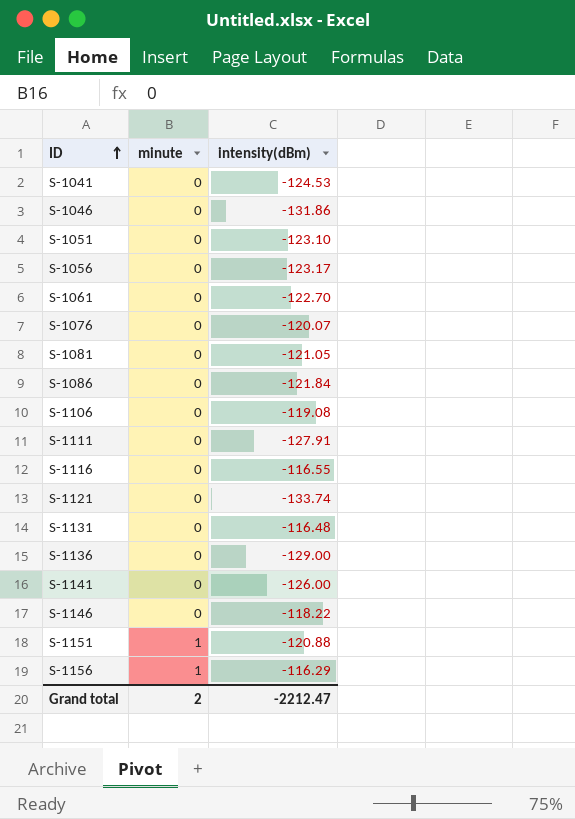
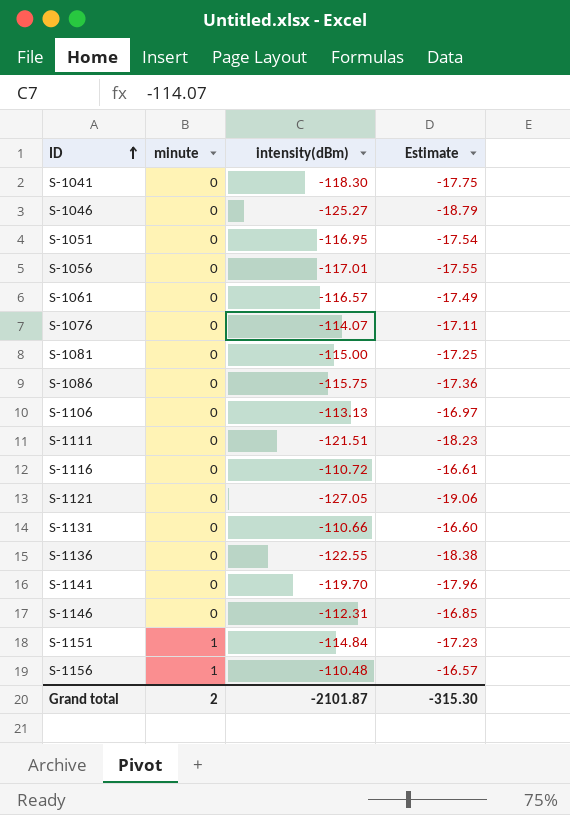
column Estimate | formula: none -> [intensity(dBm)] * 0.15
S-1041 | intensity(dBm): -124.53 -> -118.30
S-1046 | intensity(dBm): -131.86 -> -125.27
S-1051 | intensity(dBm): -123.10 -> -116.95
S-1056 | intensity(dBm): -123.17 -> -117.01
S-1061 | intensity(dBm): -122.70 -> -116.57
S-1076 | intensity(dBm): -120.07 -> -114.07
S-1081 | intensity(dBm): -121.05 -> -115.00
S-1086 | intensity(dBm): -121.84 -> -115.75
S-1106 | intensity(dBm): -119.08 -> -113.13
S-1111 | intensity(dBm): -127.91 -> -121.51
S-1116 | intensity(dBm): -116.55 -> -110.72
S-1121 | intensity(dBm): -133.74 -> -127.05
S-1131 | intensity(dBm): -116.48 -> -110.66
S-1136 | intensity(dBm): -129.00 -> -122.55
S-1141 | intensity(dBm): -126.00 -> -119.70
S-1146 | intensity(dBm): -118.22 -> -112.31
S-1151 | intensity(dBm): -120.88 -> -114.84
S-1156 | intensity(dBm): -116.29 -> -110.48
Grand total | intensity(dBm): -2212.47 -> -2101.87

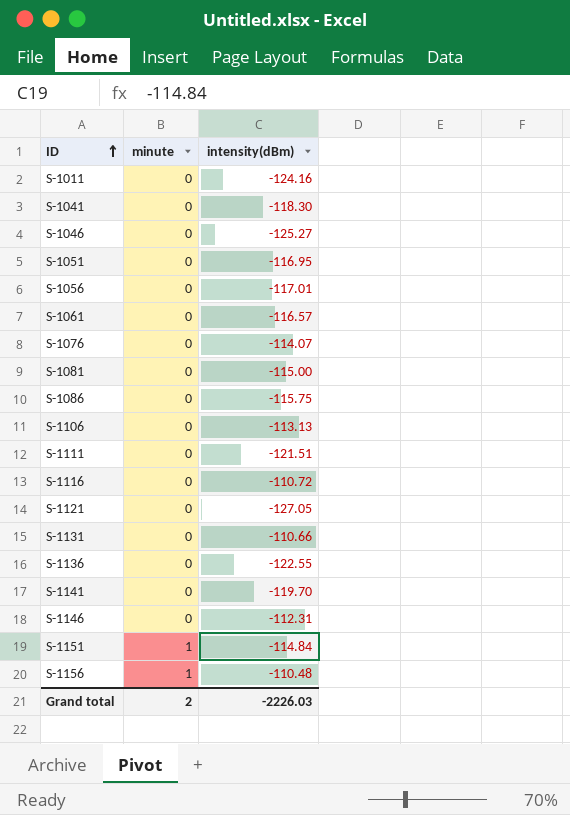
column Estimate | formula: [intensity(dBm)] * 0.15 -> none
row S-1011: none -> 0 | -124.16
Grand total | intensity(dBm): -2101.87 -> -2226.03

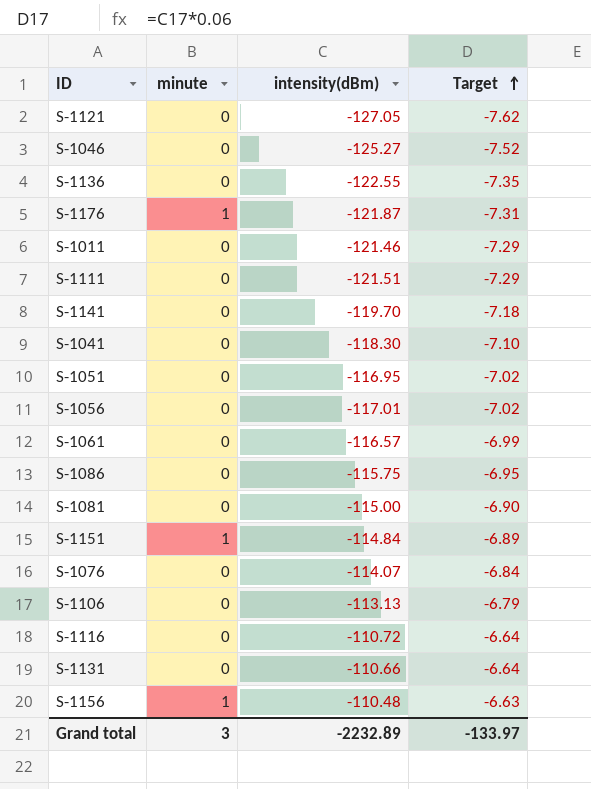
row order: ID ascending -> Target ascending
column Target | formula: none -> [intensity(dBm)] * 0.06
row S-1146: 0 | -112.31 -> none
row S-1176: none -> 1 | -121.87 | -7.31
S-1011 | intensity(dBm): -124.16 -> -121.46
Grand total | minute: 2 -> 3
Grand total | intensity(dBm): -2226.03 -> -2232.89

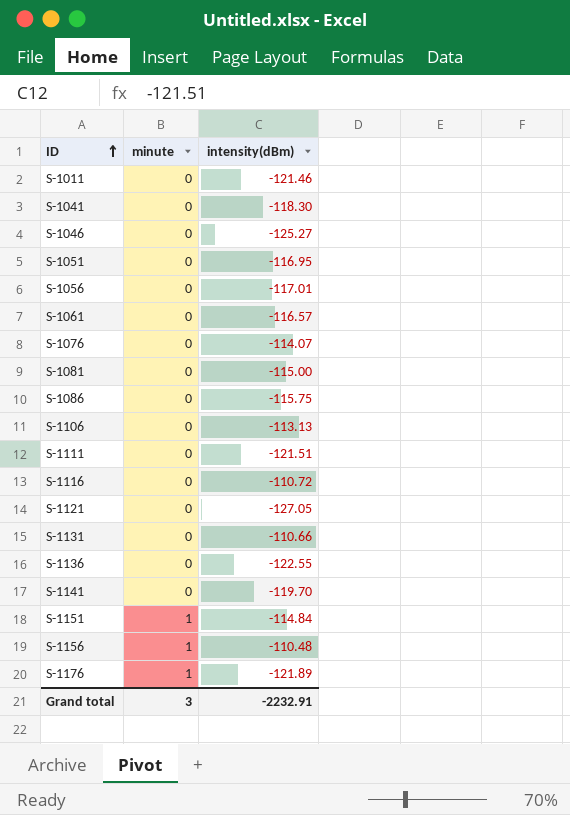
row order: Target ascending -> ID ascending
column Target | formula: [intensity(dBm)] * 0.06 -> none
S-1176 | intensity(dBm): -121.87 -> -121.89
Grand total | intensity(dBm): -2232.89 -> -2232.91

